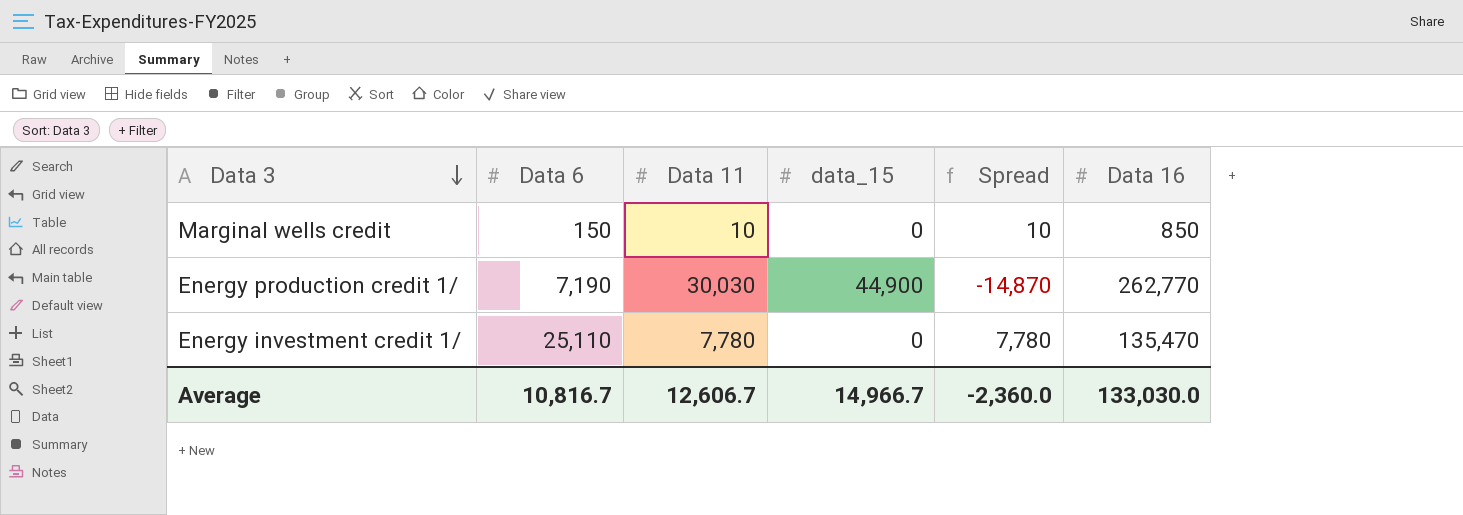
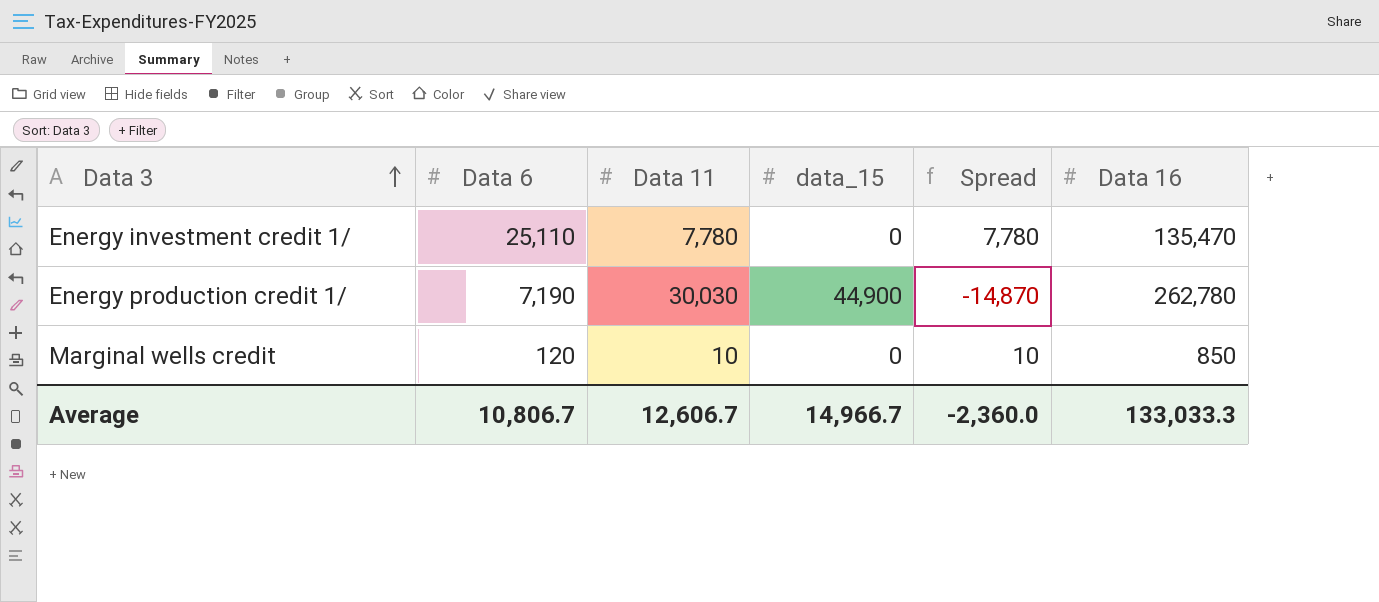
row order: Data 3 descending -> Data 3 ascending
Energy production credit 1/ | Data 16: 262,770 -> 262,780
Marginal wells credit | Data 6: 150 -> 120
Average | Data 6: 10,816.7 -> 10,806.7
Average | Data 16: 133,030.0 -> 133,033.3

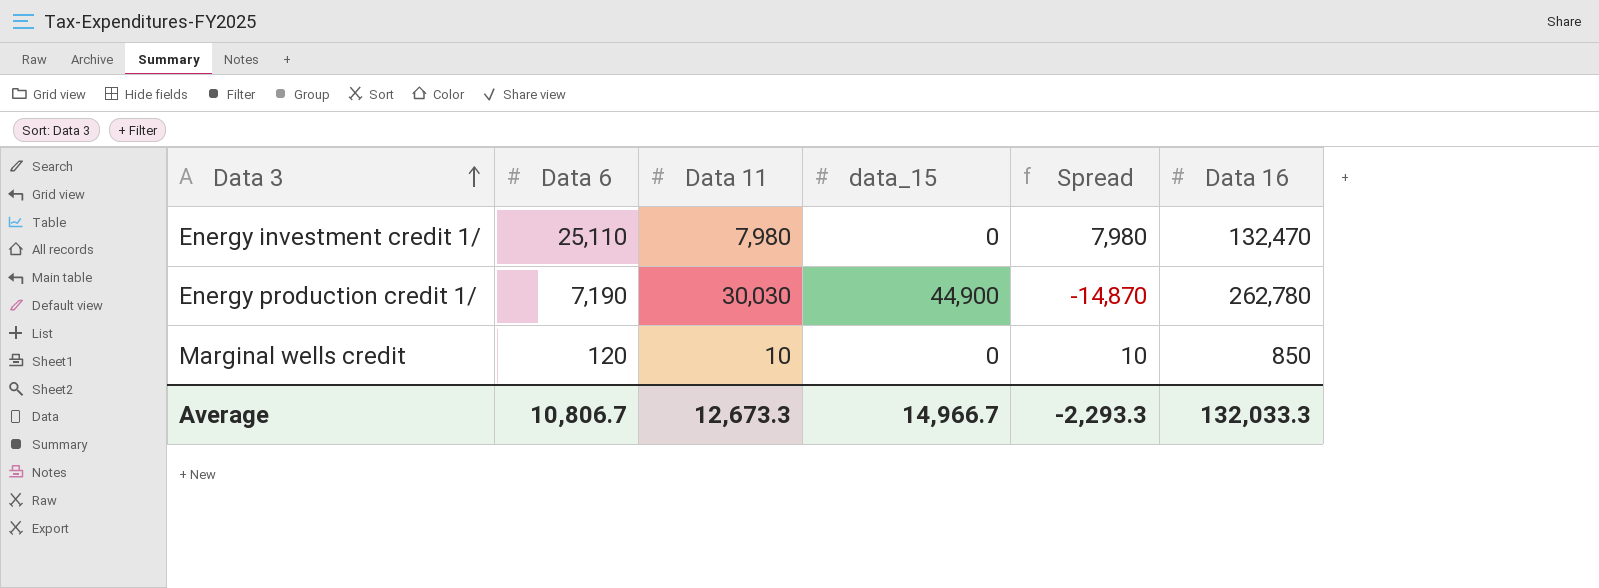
Energy investment credit 1/ | Data 11: 7,780 -> 7,980
Energy investment credit 1/ | Spread: 7,780 -> 7,980
Energy investment credit 1/ | Data 16: 135,470 -> 132,470
Average | Data 11: 12,606.7 -> 12,673.3
Average | Spread: -2,360.0 -> -2,293.3
Average | Data 16: 133,033.3 -> 132,033.3

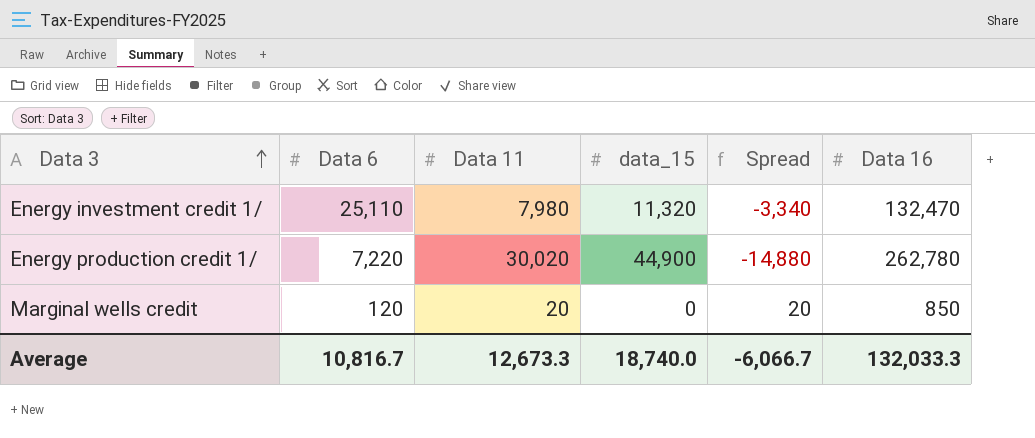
Energy investment credit 1/ | data_15: 0 -> 11,320
Energy investment credit 1/ | Spread: 7,980 -> -3,340
Energy production credit 1/ | Data 6: 7,190 -> 7,220
Energy production credit 1/ | Data 11: 30,030 -> 30,020
Energy production credit 1/ | Spread: -14,870 -> -14,880
Marginal wells credit | Data 11: 10 -> 20
Marginal wells credit | Spread: 10 -> 20
Average | Data 6: 10,806.7 -> 10,816.7
Average | data_15: 14,966.7 -> 18,740.0
Average | Spread: -2,293.3 -> -6,066.7

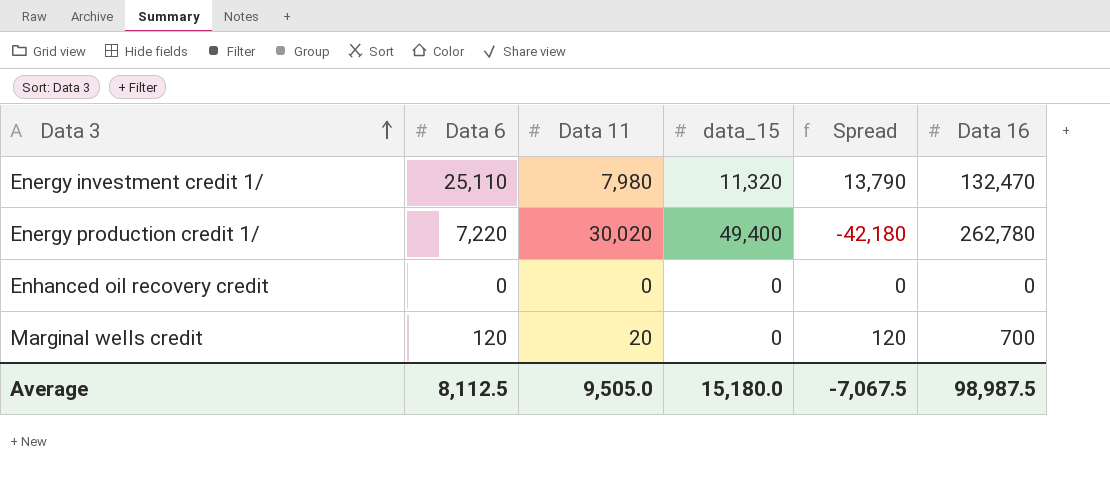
column Spread | formula: [Data 11] - [data_15] -> [Data 6] - [data_15]
Energy production credit 1/ | data_15: 44,900 -> 49,400
row Enhanced oil recovery credit: none -> 0 | 0 | 0 | 0 | 0
Marginal wells credit | Data 16: 850 -> 700
Average | Data 6: 10,816.7 -> 8,112.5
Average | Data 11: 12,673.3 -> 9,505.0
Average | data_15: 18,740.0 -> 15,180.0
Average | Spread: -6,066.7 -> -7,067.5
Average | Data 16: 132,033.3 -> 98,987.5

